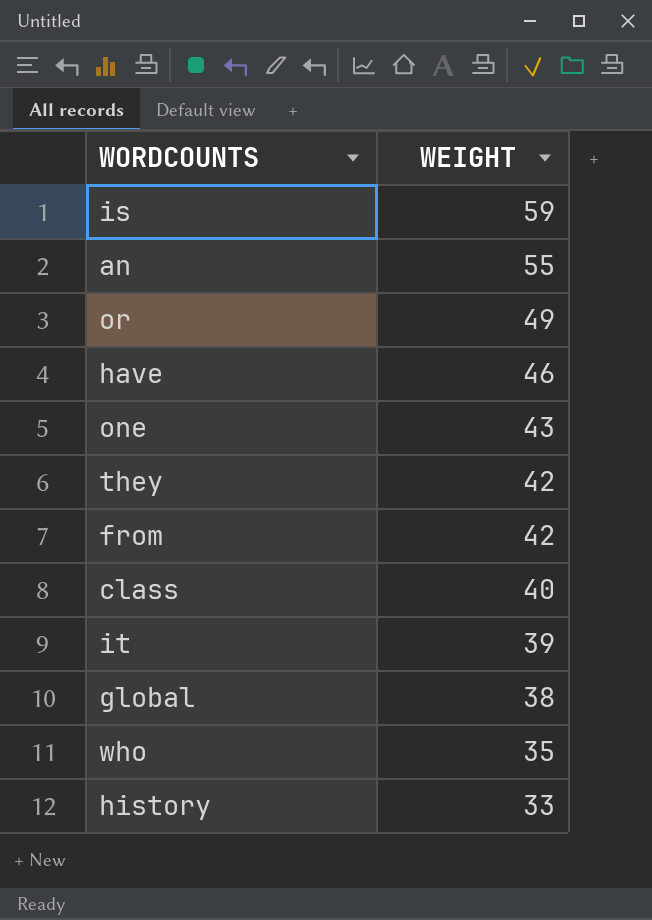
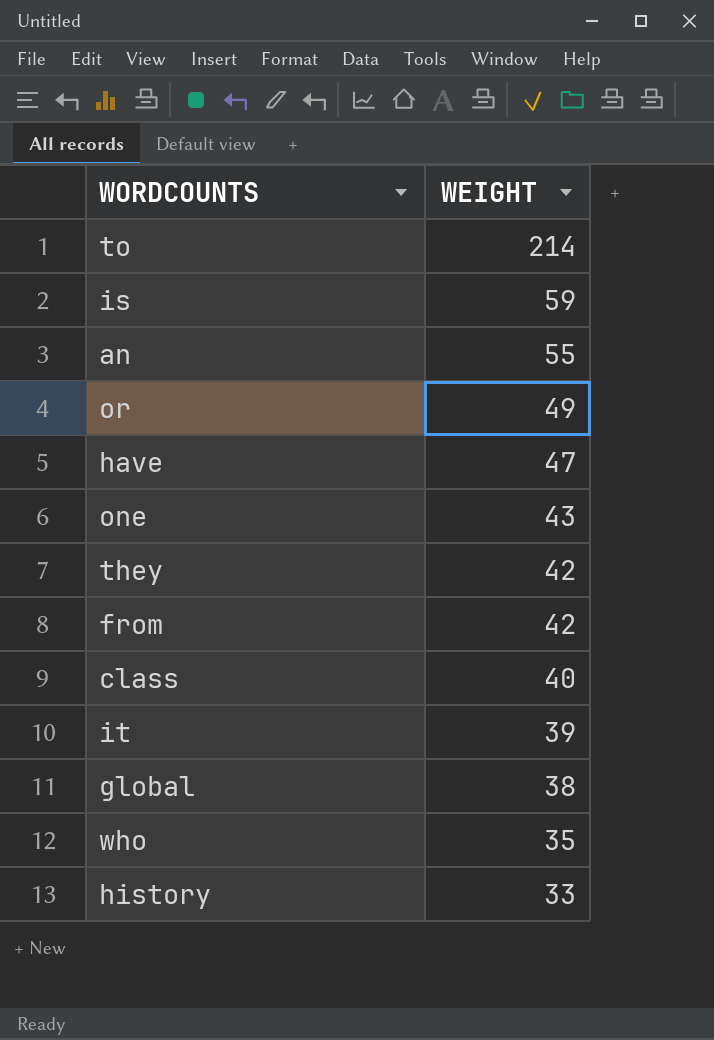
row to: none -> 214
have | WEIGHT: 46 -> 47

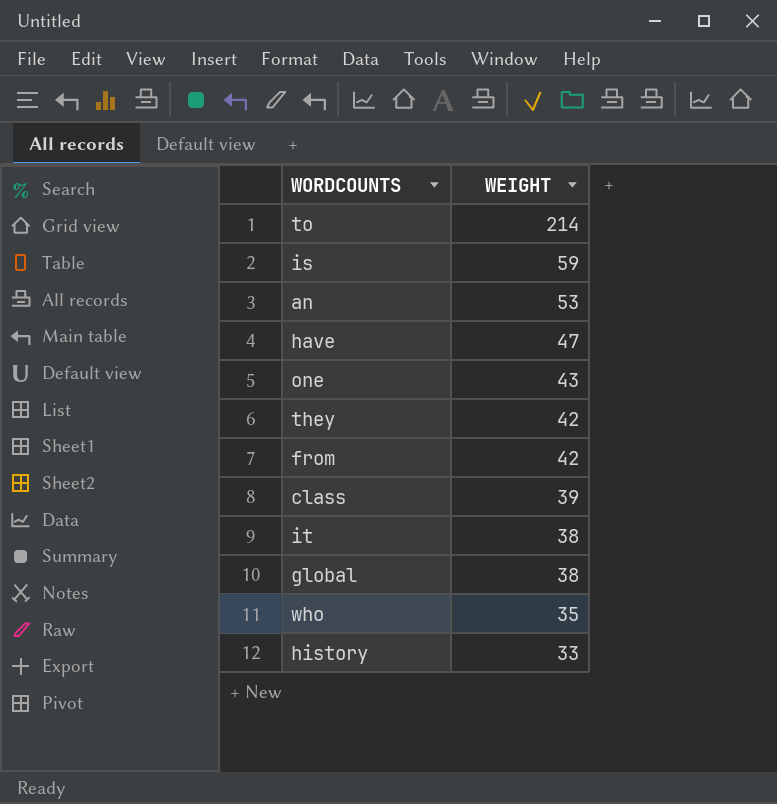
row or: 49 -> none
an | WEIGHT: 55 -> 53
class | WEIGHT: 40 -> 39
it | WEIGHT: 39 -> 38

